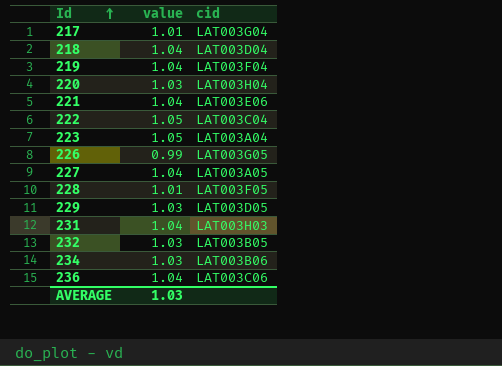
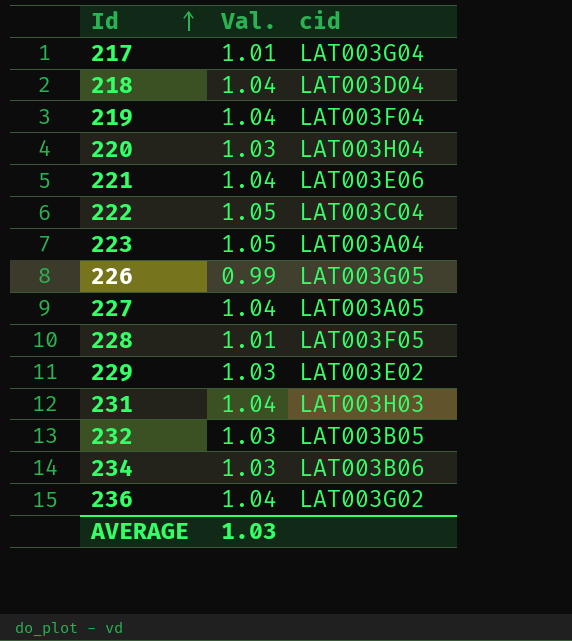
column name: value -> Val.
229 | cid: LAT003D05 -> LAT003E02
236 | cid: LAT003C06 -> LAT003G02

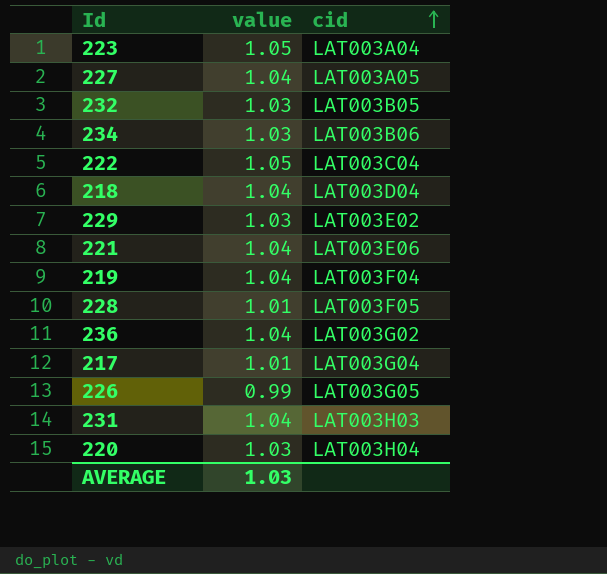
row order: Id ascending -> cid ascending
column name: Val. -> value

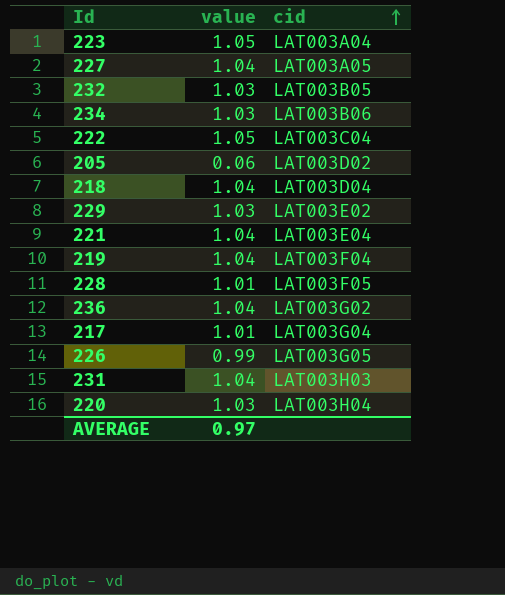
row 205: none -> 0.06 | LAT003D02
221 | cid: LAT003E06 -> LAT003E04
AVERAGE | value: 1.03 -> 0.97

